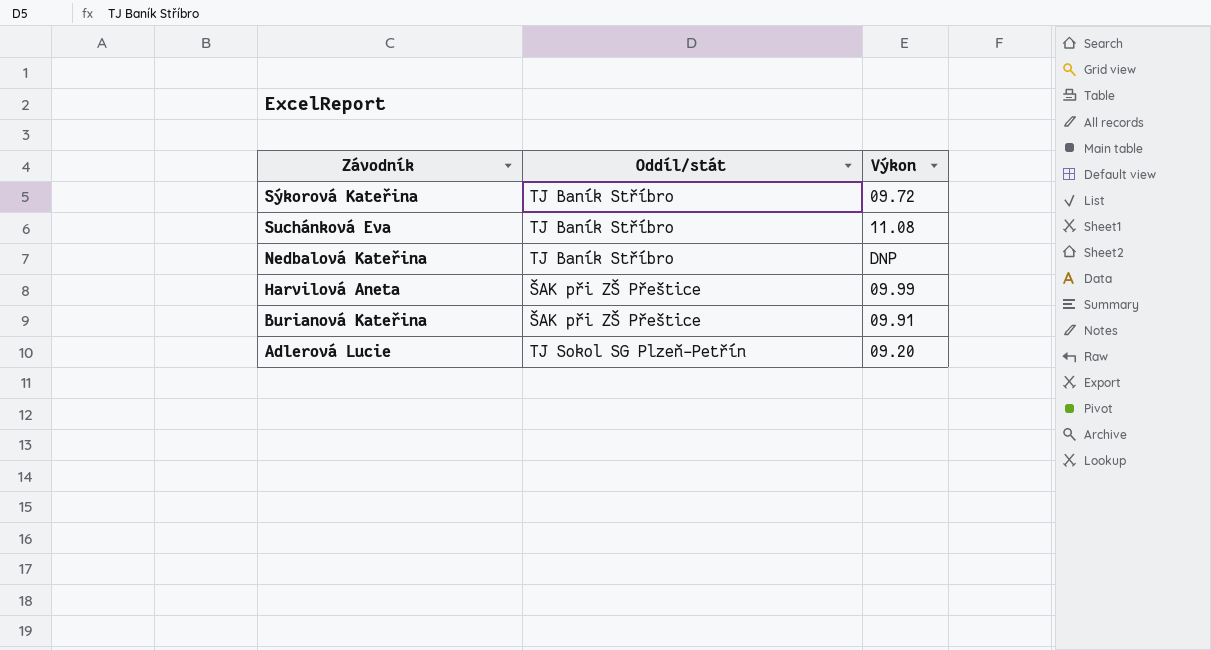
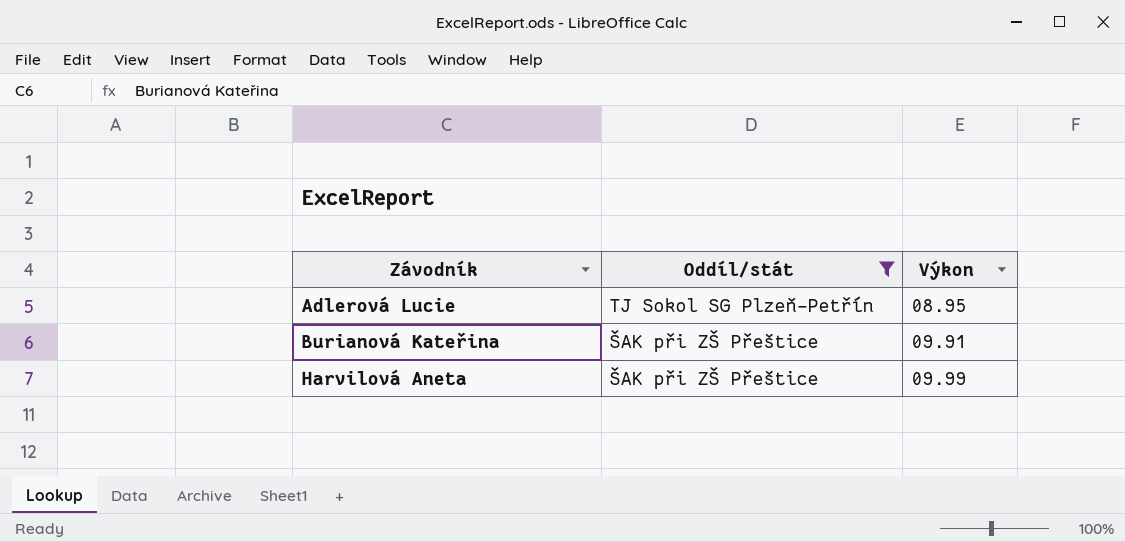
filter: none -> Oddíl/stát != TJ Baník Stříbro
row order: Závodník descending -> Závodník ascending
Adlerová Lucie | Výkon: 09.20 -> 08.95

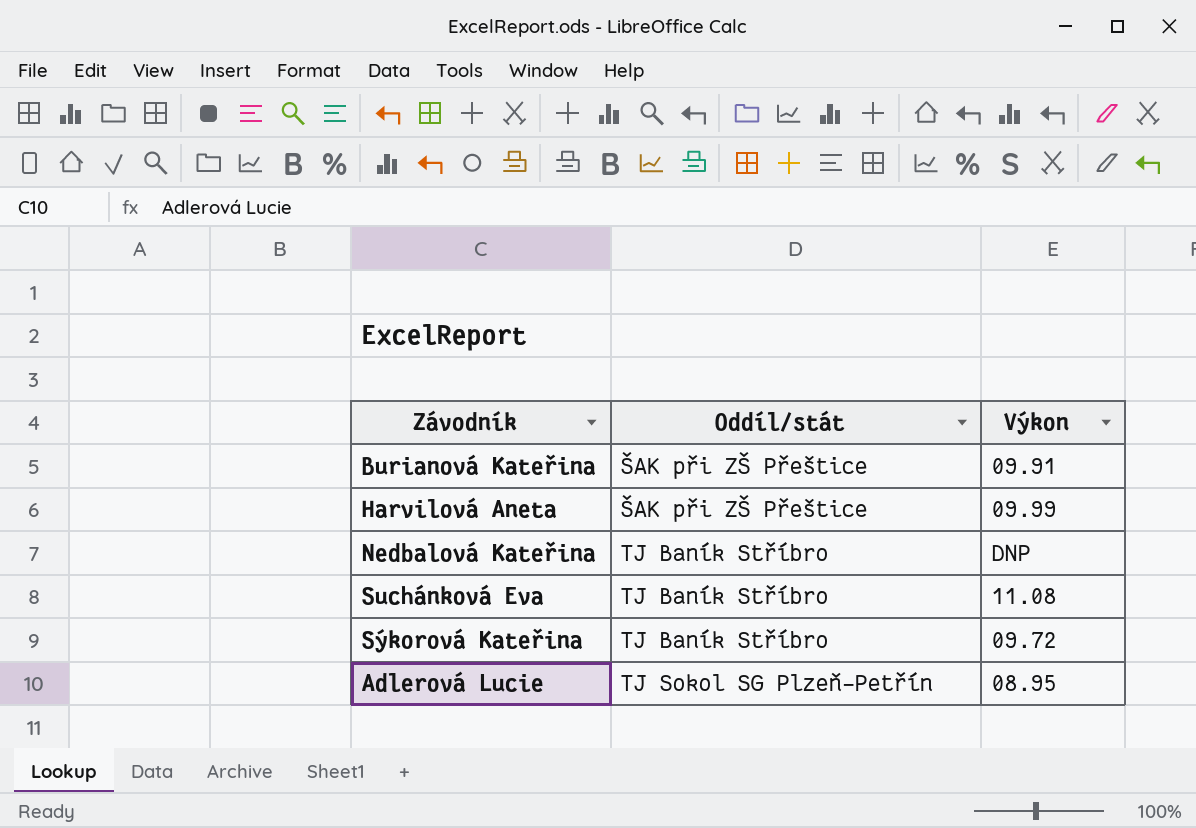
filter: Oddíl/stát != TJ Baník Stříbro -> none
row order: Závodník ascending -> Oddíl/stát ascending

